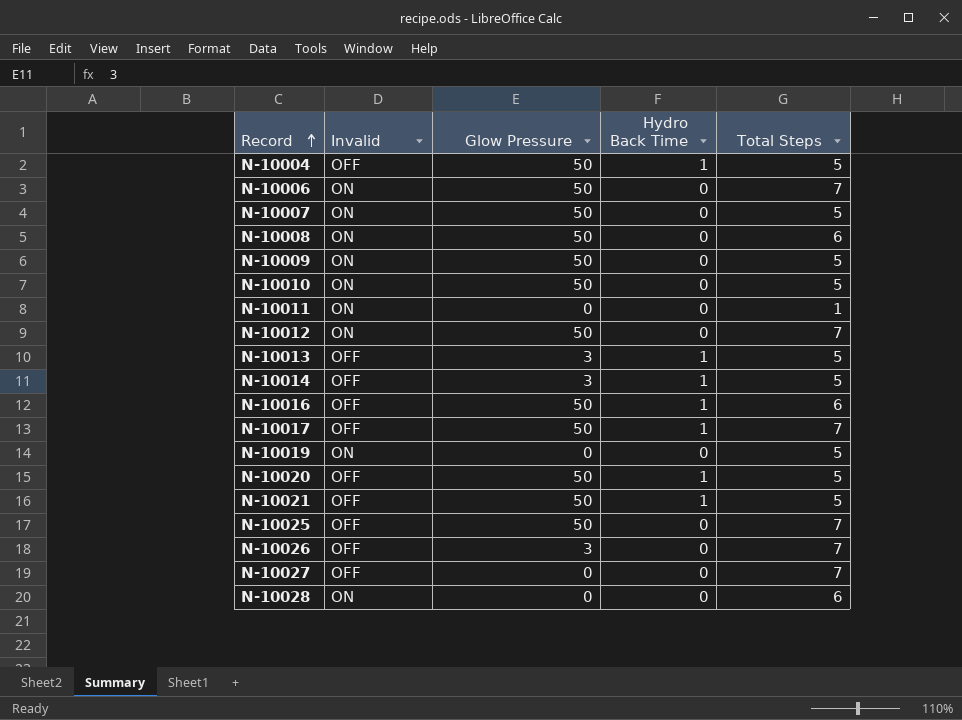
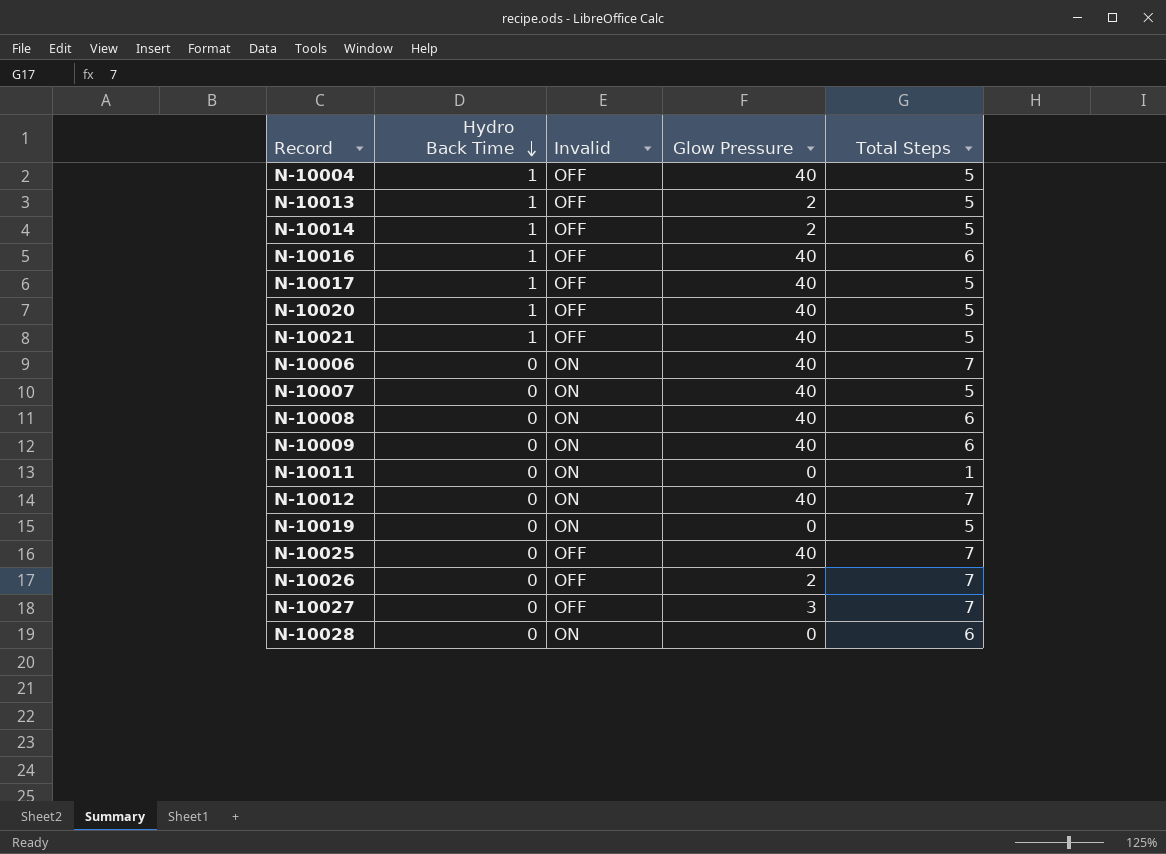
row order: Record ascending -> Hydro Back Time descending
column Hydro Back Time | position: 4 -> 2
row N-10010: ON | 50 | 0 | 5 -> none
N-10004 | Glow Pressure: 50 -> 40
N-10013 | Glow Pressure: 3 -> 2
N-10014 | Glow Pressure: 3 -> 2
N-10016 | Glow Pressure: 50 -> 40
N-10017 | Glow Pressure: 50 -> 40
N-10017 | Total Steps: 7 -> 5
N-10020 | Glow Pressure: 50 -> 40
N-10021 | Glow Pressure: 50 -> 40
N-10006 | Glow Pressure: 50 -> 40
N-10007 | Glow Pressure: 50 -> 40
N-10008 | Glow Pressure: 50 -> 40
N-10009 | Glow Pressure: 50 -> 40
N-10009 | Total Steps: 5 -> 6
N-10012 | Glow Pressure: 50 -> 40
N-10025 | Glow Pressure: 50 -> 40
N-10026 | Glow Pressure: 3 -> 2
N-10027 | Glow Pressure: 0 -> 3

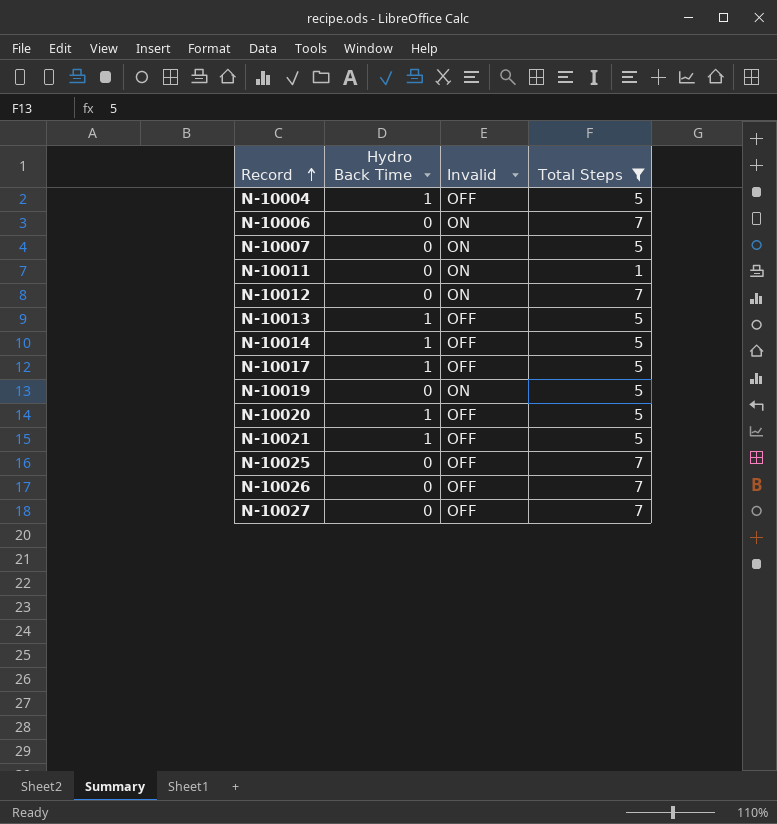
filter: none -> Total Steps != 6
row order: Hydro Back Time descending -> Record ascending
column Glow Pressure | position: 4 -> none

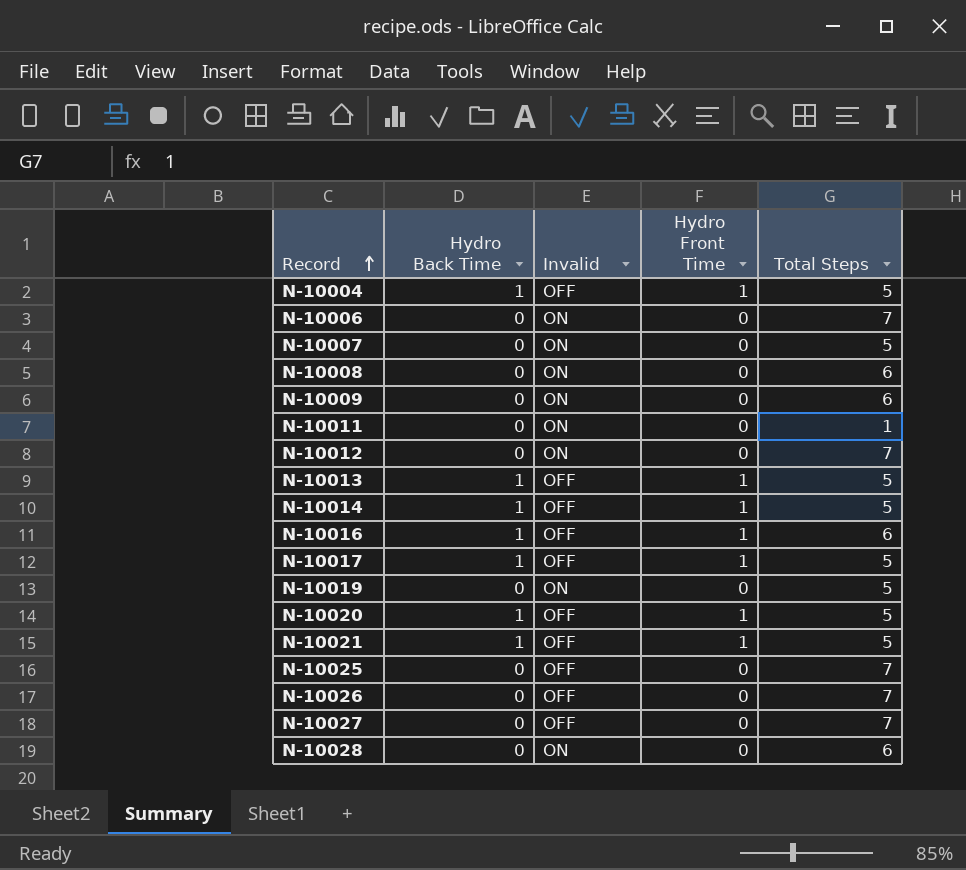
filter: Total Steps != 6 -> none
column Hydro Front Time | position: none -> 4

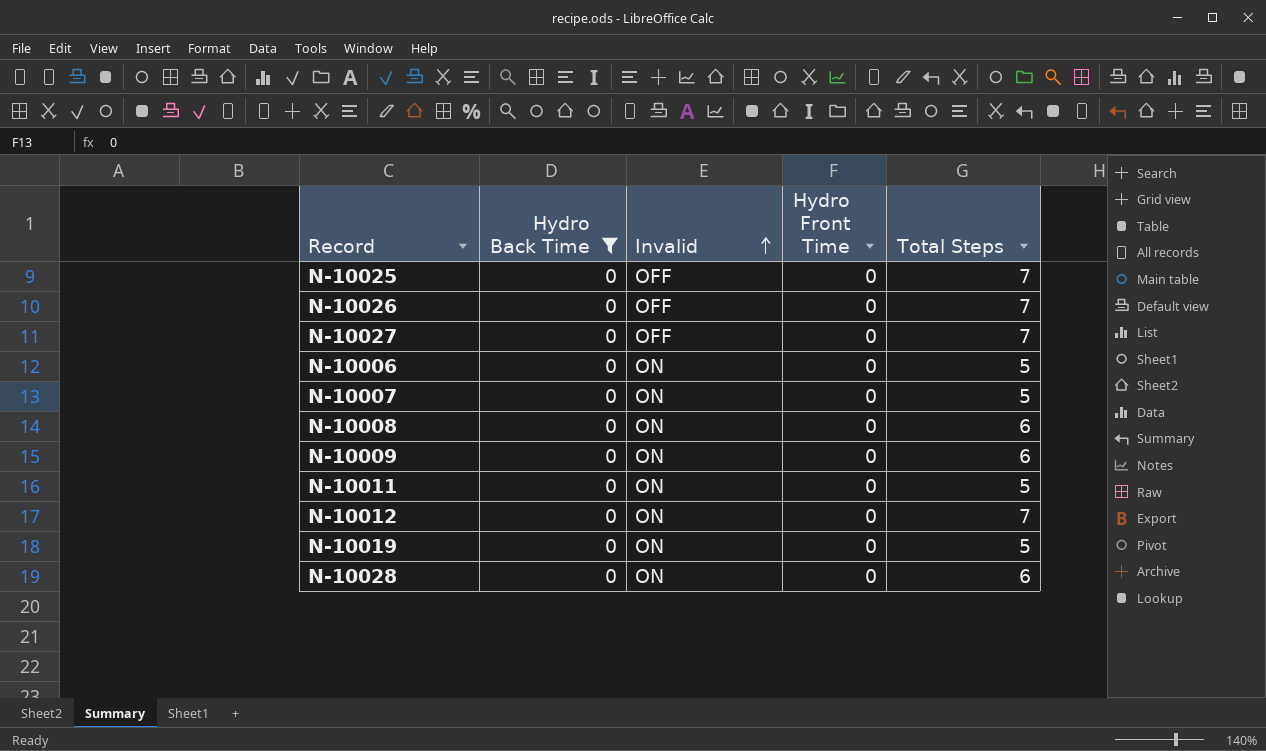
filter: none -> Hydro Back Time = 0
row order: Record ascending -> Invalid ascending
N-10006 | Total Steps: 7 -> 5
N-10011 | Total Steps: 1 -> 5

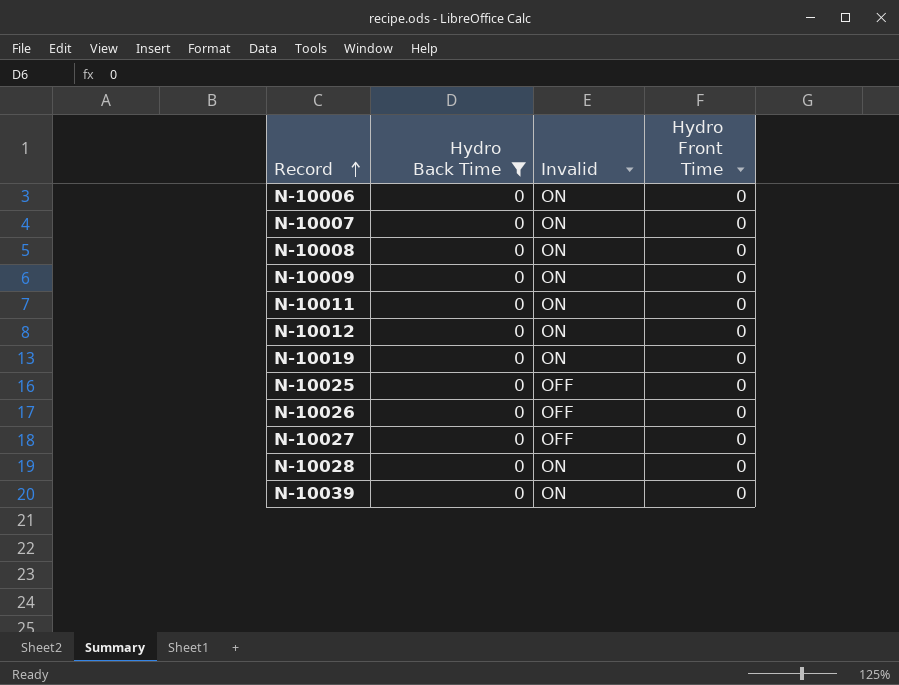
row order: Invalid ascending -> Record ascending
column Total Steps | position: 5 -> none
row N-10039: none -> 0 | ON | 0

